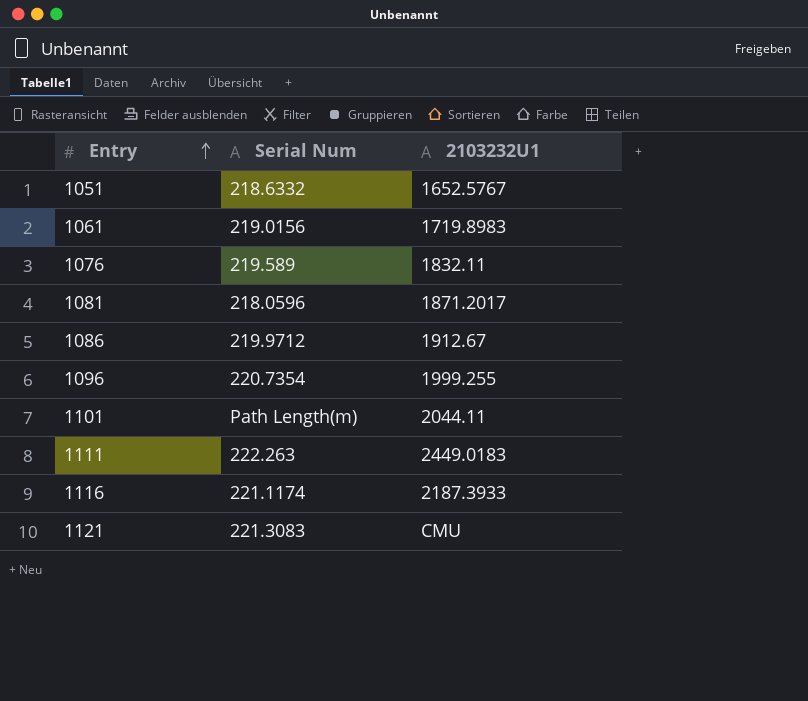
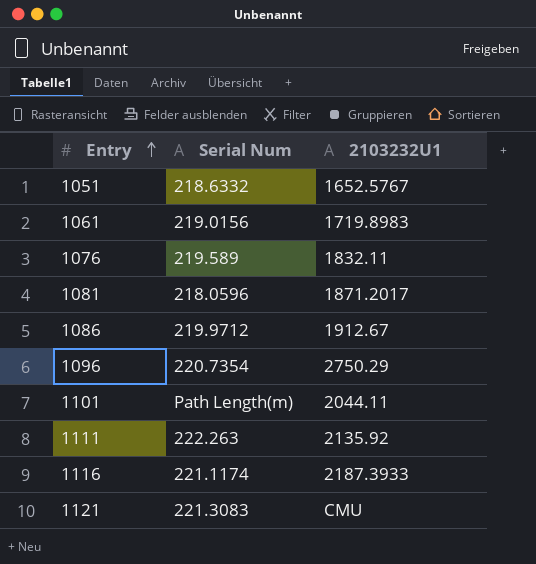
1096 | 2103232U1: 1999.255 -> 2750.29
1111 | 2103232U1: 2449.0183 -> 2135.92

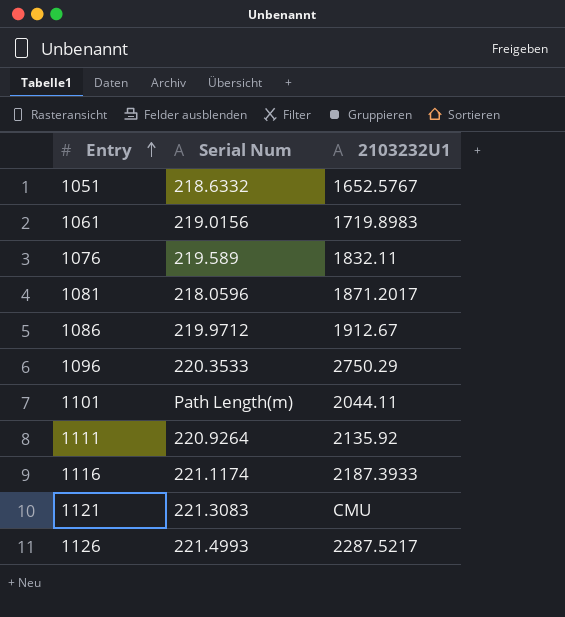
1096 | Serial Num: 220.7354 -> 220.3533
1111 | Serial Num: 222.263 -> 220.9264
row 1126: none -> 221.4993 | 2287.5217

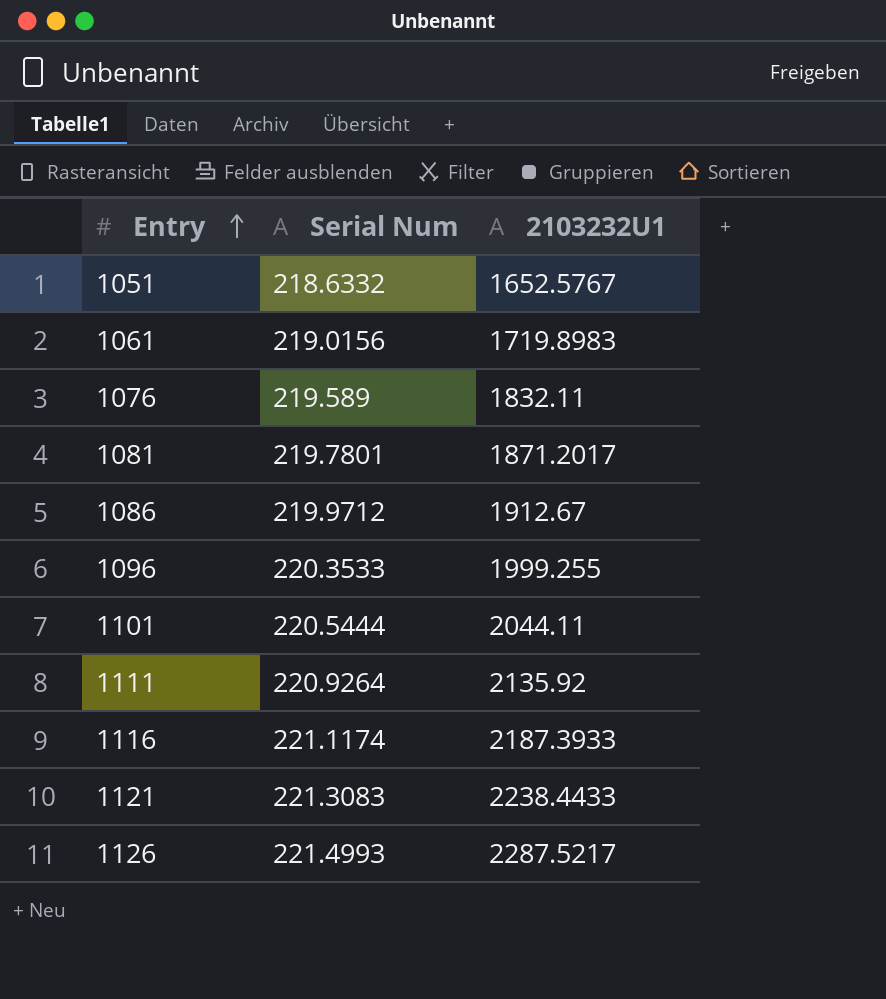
1081 | Serial Num: 218.0596 -> 219.7801
1096 | 2103232U1: 2750.29 -> 1999.255
1101 | Serial Num: Path Length(m) -> 220.5444
1121 | 2103232U1: CMU -> 2238.4433

